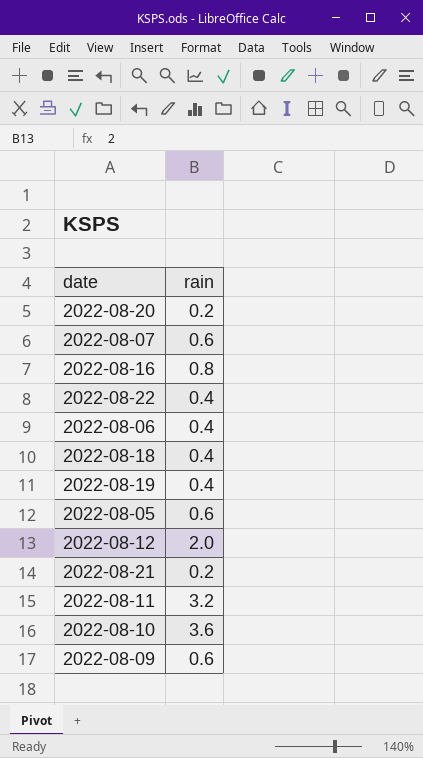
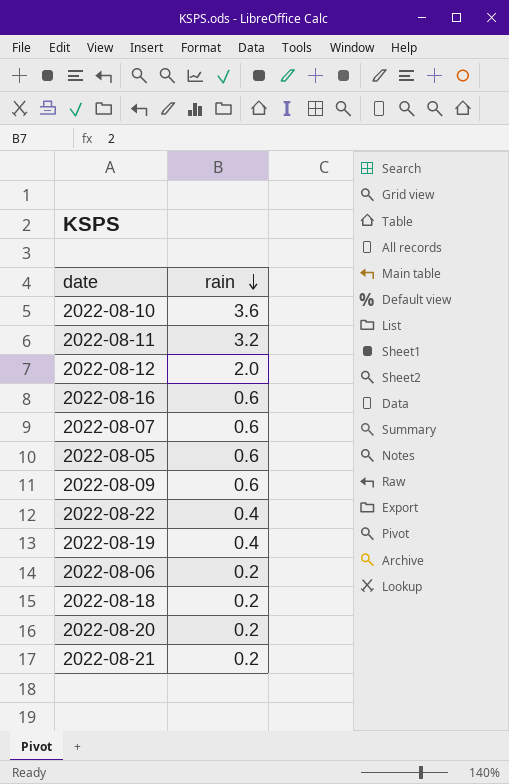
row order: none -> rain descending
2022-08-16 | rain: 0.8 -> 0.6
2022-08-06 | rain: 0.4 -> 0.2
2022-08-18 | rain: 0.4 -> 0.2

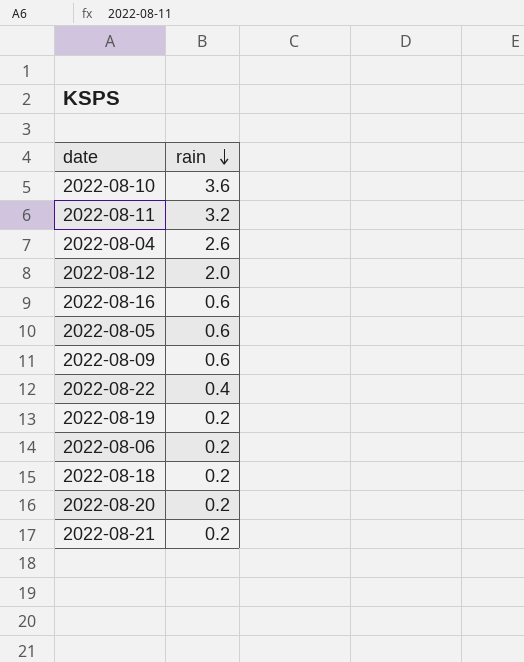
row 2022-08-07: 0.6 -> none
row 2022-08-04: none -> 2.6
2022-08-19 | rain: 0.4 -> 0.2

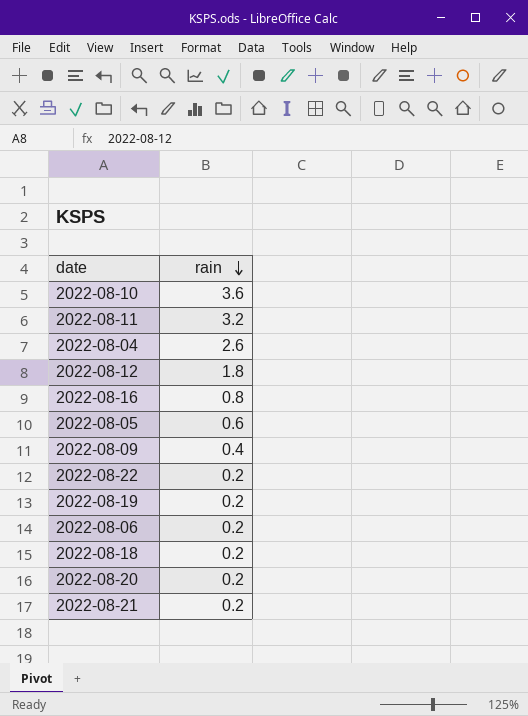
2022-08-12 | rain: 2.0 -> 1.8
2022-08-16 | rain: 0.6 -> 0.8
2022-08-09 | rain: 0.6 -> 0.4
2022-08-22 | rain: 0.4 -> 0.2

